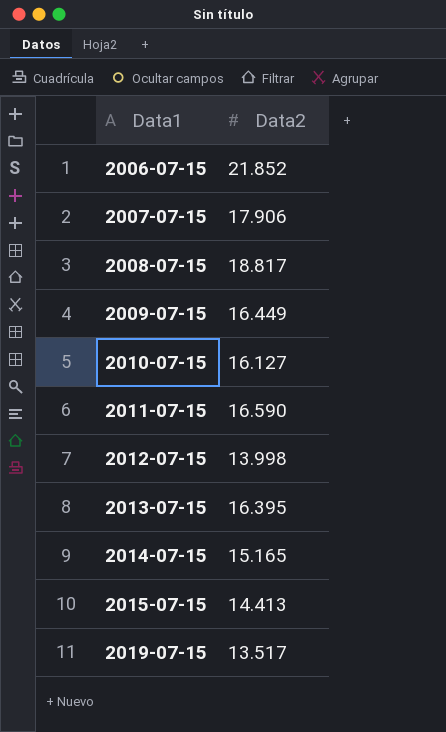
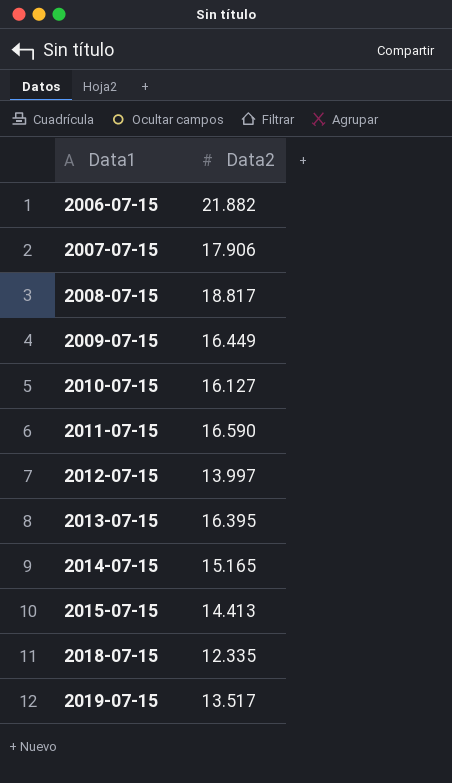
2006-07-15 | Data2: 21.852 -> 21.882
2012-07-15 | Data2: 13.998 -> 13.997
row 2018-07-15: none -> 12.335

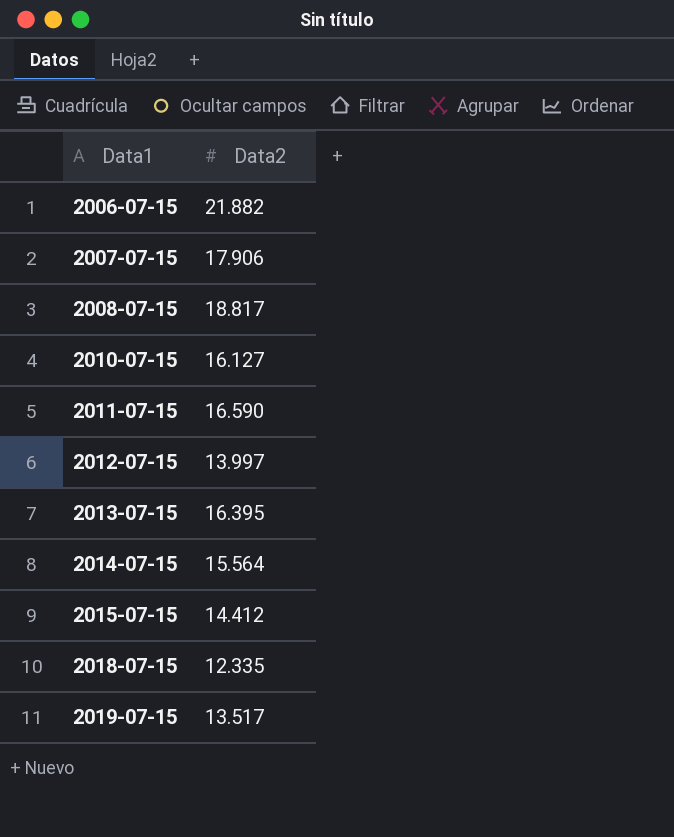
row 2009-07-15: 16.449 -> none
2014-07-15 | Data2: 15.165 -> 15.564
2015-07-15 | Data2: 14.413 -> 14.412

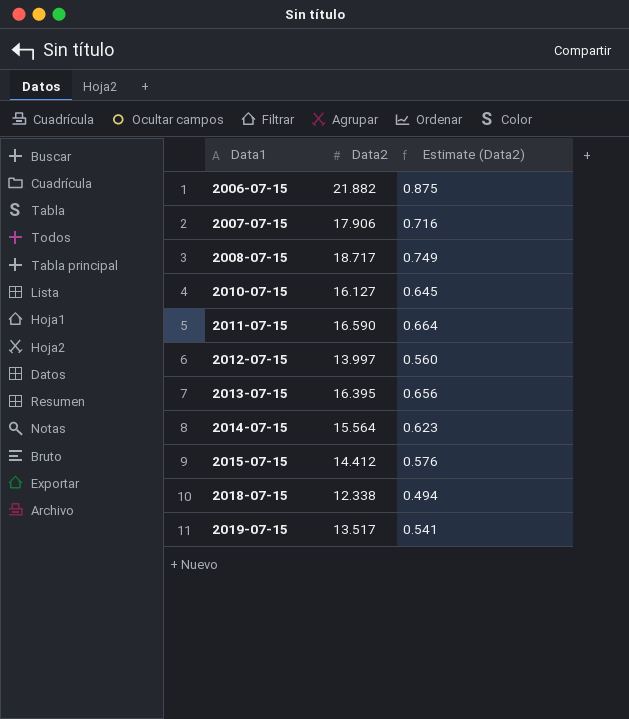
column Estimate (Data2) | formula: none -> [Data2] * 0.04
2008-07-15 | Data2: 18.817 -> 18.717
2018-07-15 | Data2: 12.335 -> 12.338

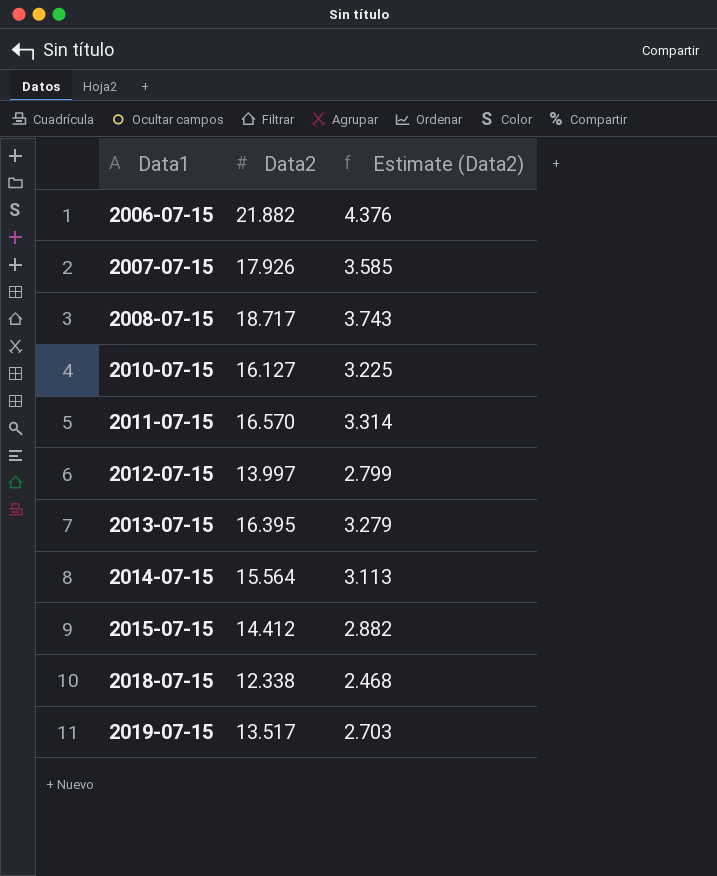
column Estimate (Data2) | formula: [Data2] * 0.04 -> [Data2] * 0.2
2007-07-15 | Data2: 17.906 -> 17.926
2011-07-15 | Data2: 16.590 -> 16.570

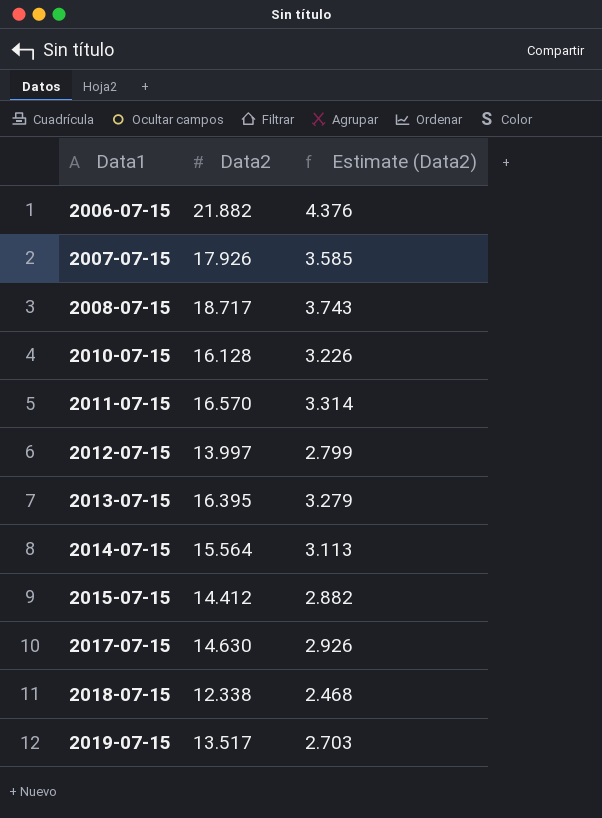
2010-07-15 | Data2: 16.127 -> 16.128
2010-07-15 | Estimate (Data2): 3.225 -> 3.226
row 2017-07-15: none -> 14.630 | 2.926

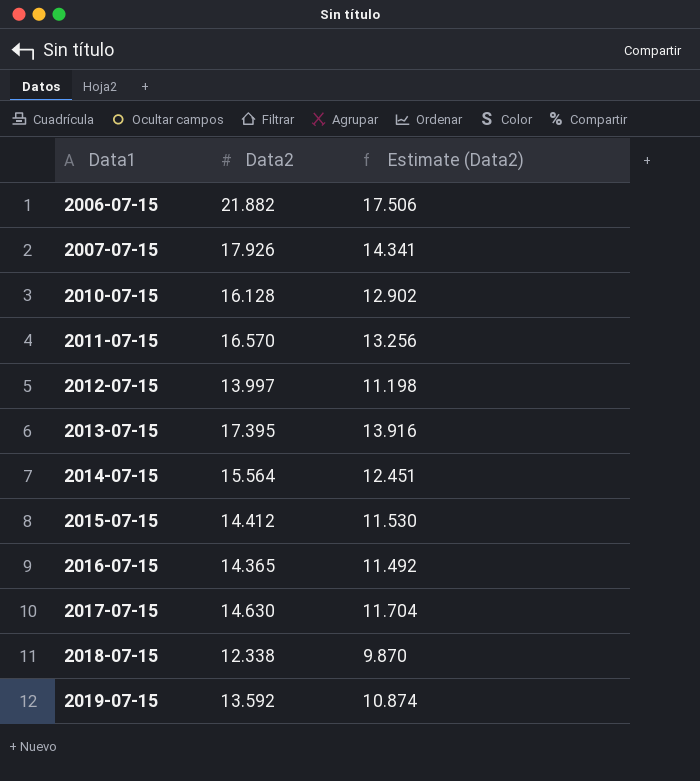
column Estimate (Data2) | formula: [Data2] * 0.2 -> [Data2] * 0.8
row 2008-07-15: 18.717 | 3.743 -> none
2013-07-15 | Data2: 16.395 -> 17.395
row 2016-07-15: none -> 14.365 | 11.492
2019-07-15 | Data2: 13.517 -> 13.592

